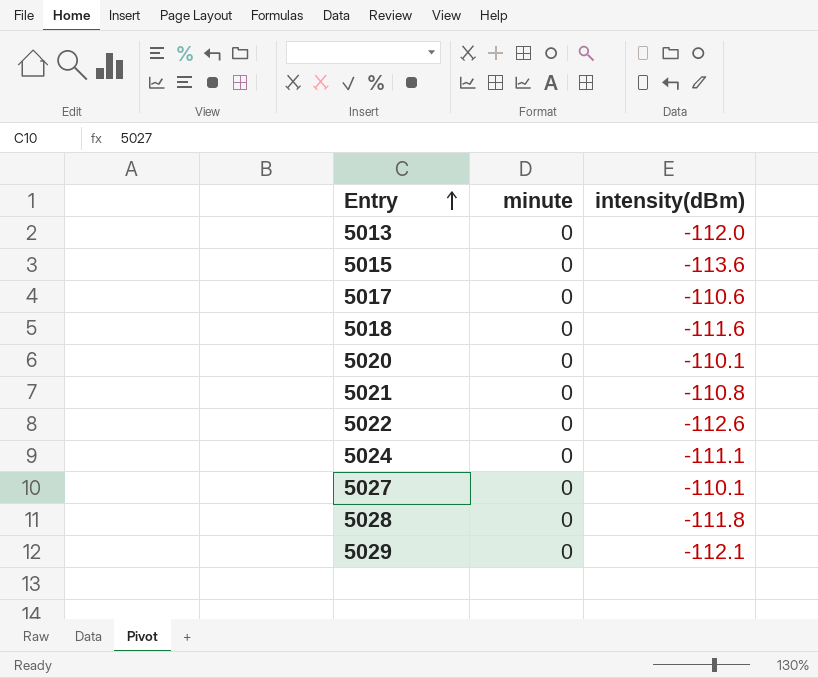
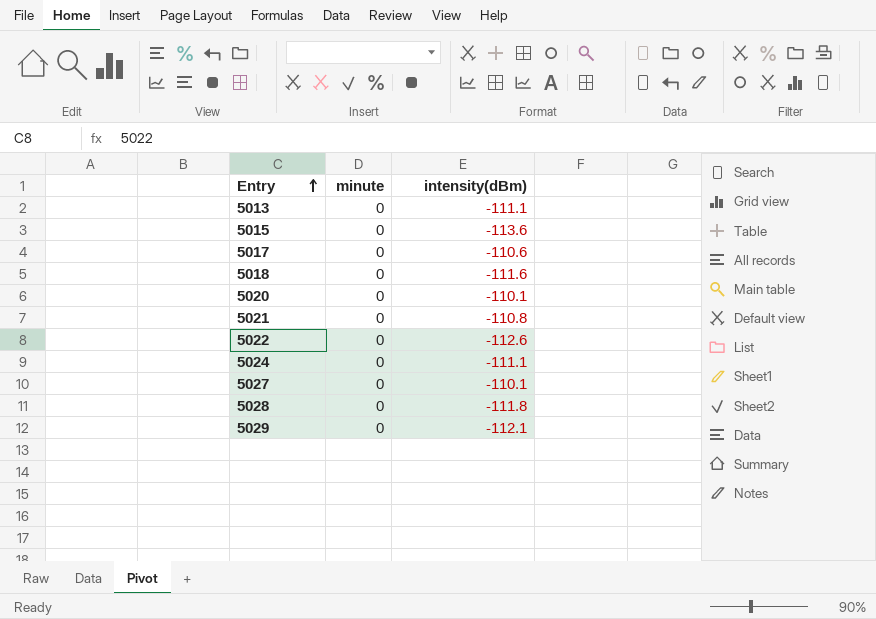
5013 | intensity(dBm): -112.0 -> -111.1

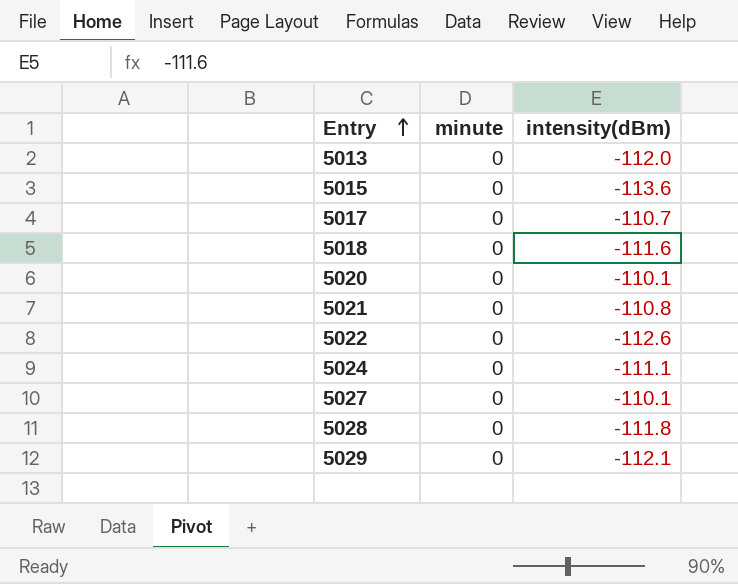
5013 | intensity(dBm): -111.1 -> -112.0
5017 | intensity(dBm): -110.6 -> -110.7

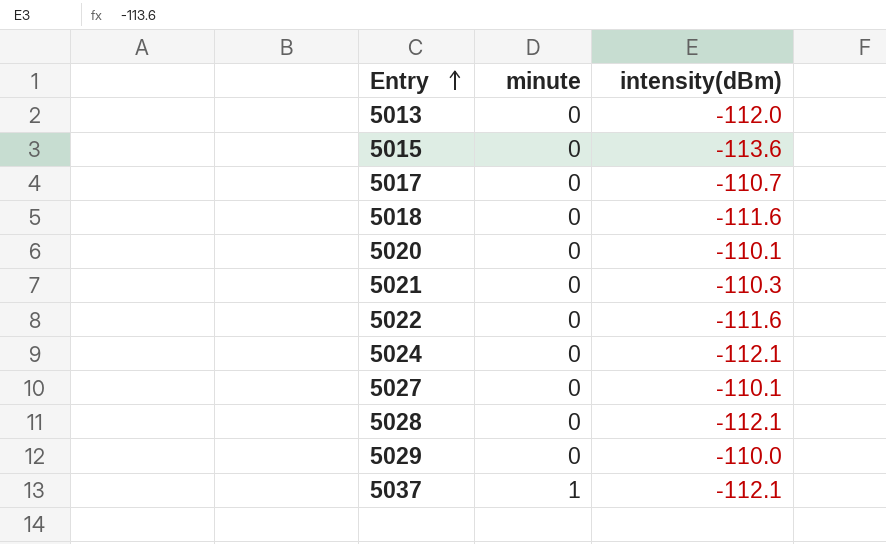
5021 | intensity(dBm): -110.8 -> -110.3
5022 | intensity(dBm): -112.6 -> -111.6
5024 | intensity(dBm): -111.1 -> -112.1
5028 | intensity(dBm): -111.8 -> -112.1
5029 | intensity(dBm): -112.1 -> -110.0
row 5037: none -> 1 | -112.1

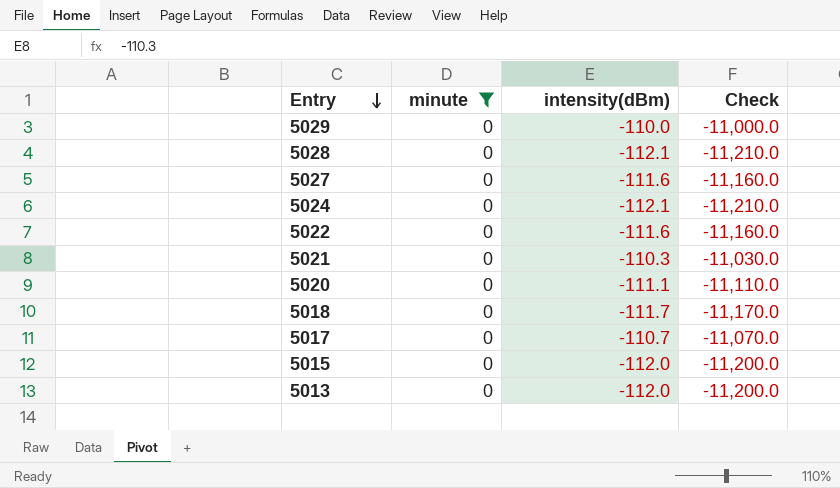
filter: none -> minute = 0
row order: Entry ascending -> Entry descending
column Check | formula: none -> [intensity(dBm)] * 100
5027 | intensity(dBm): -110.1 -> -111.6
5020 | intensity(dBm): -110.1 -> -111.1
5018 | intensity(dBm): -111.6 -> -111.7
5015 | intensity(dBm): -113.6 -> -112.0

